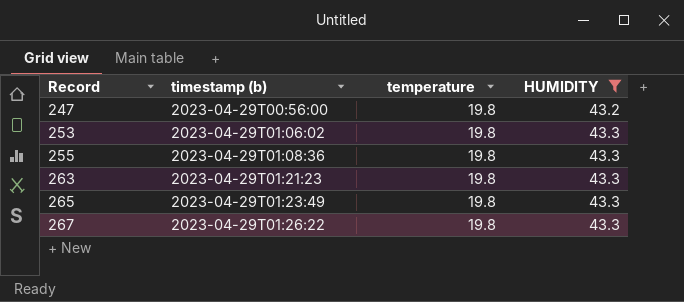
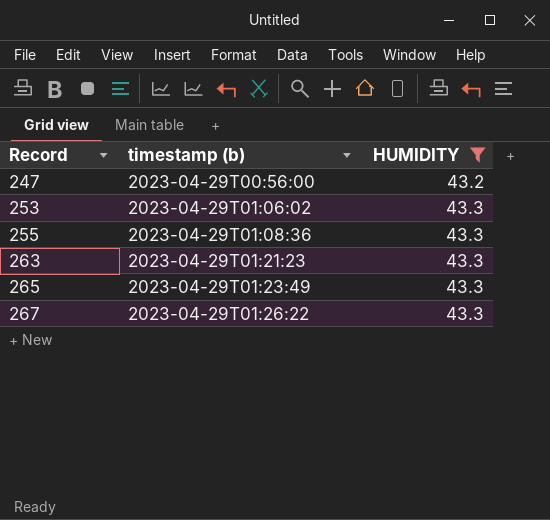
column temperature | position: 3 -> none

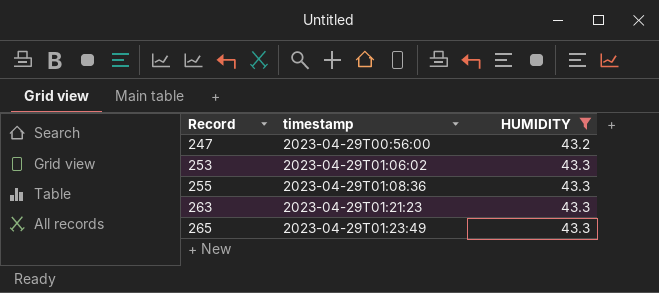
column name: timestamp (b) -> timestamp
row 267: 2023-04-29T01:26:22 | 43.3 -> none

